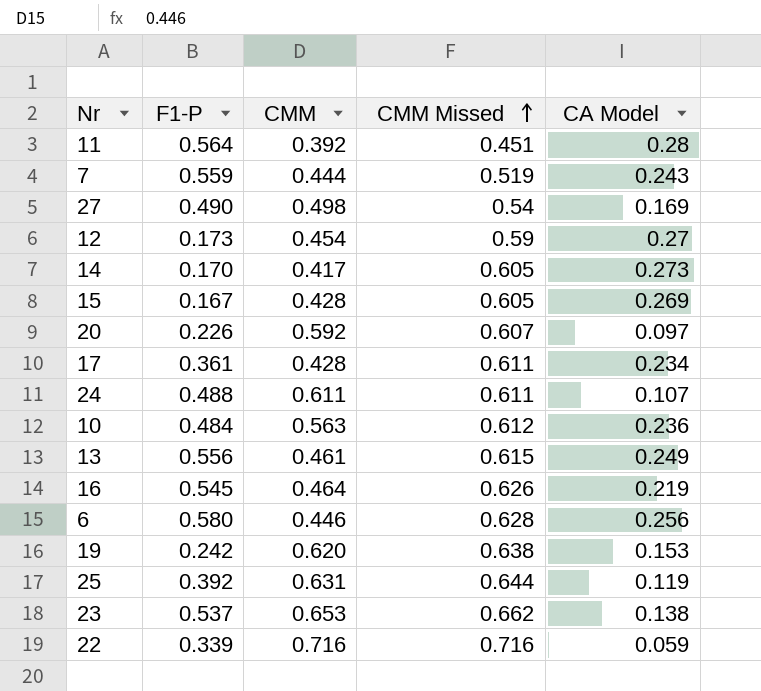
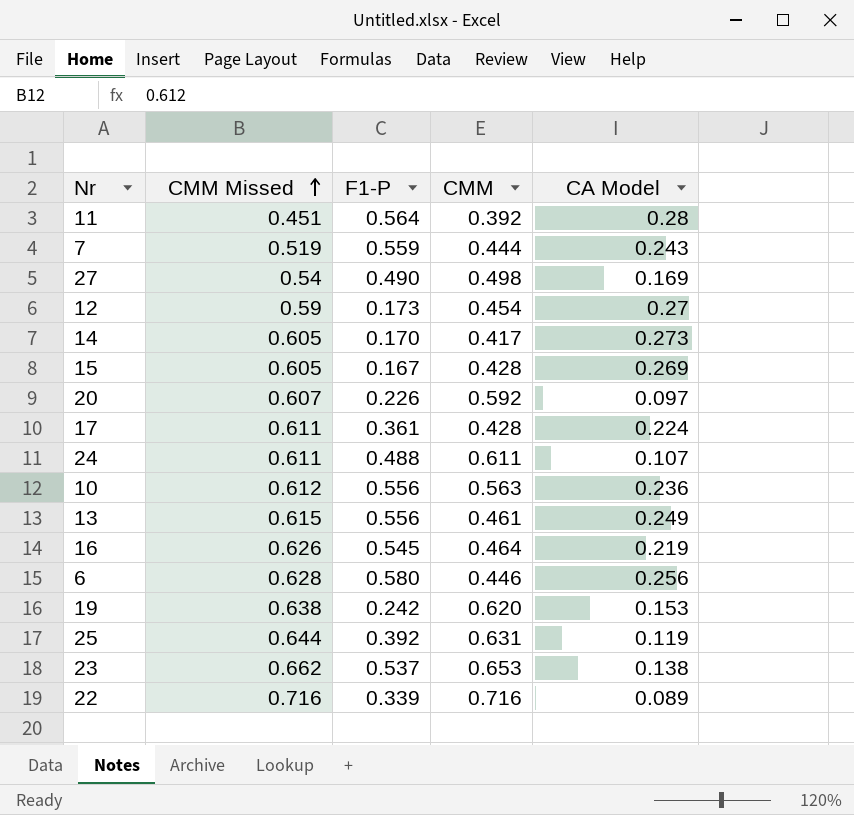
column CMM Missed | position: 4 -> 2
17 | CA Model: 0.234 -> 0.224
10 | F1-P: 0.484 -> 0.556
22 | CA Model: 0.059 -> 0.089

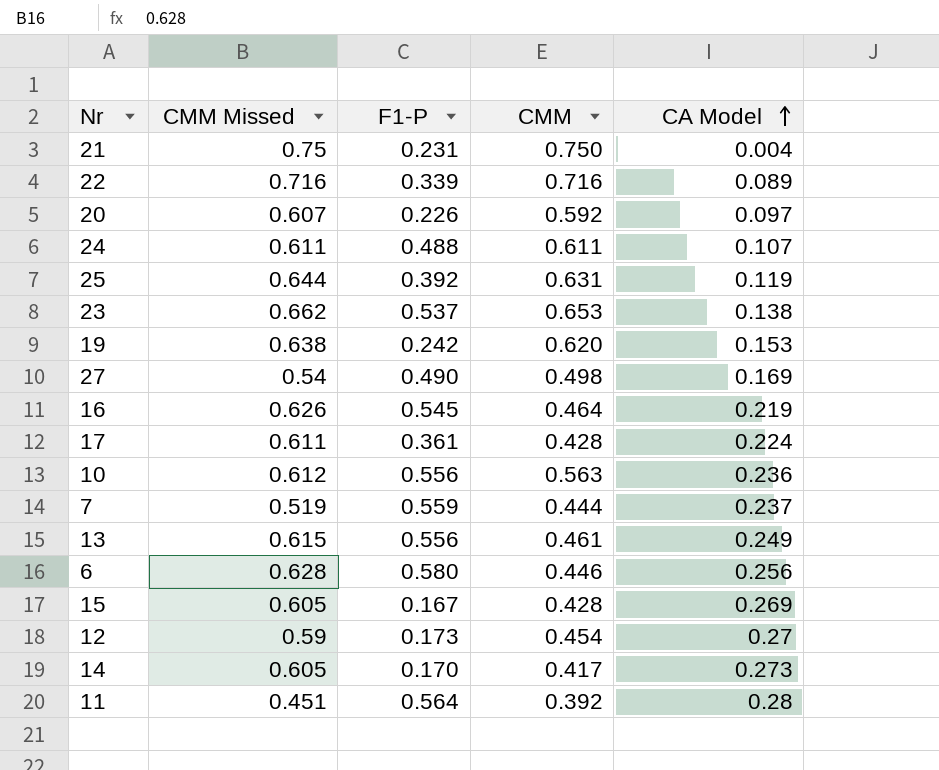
row order: CMM Missed ascending -> CA Model ascending
row 21: none -> 0.75 | 0.231 | 0.750 | 0.004
7 | CA Model: 0.243 -> 0.237

